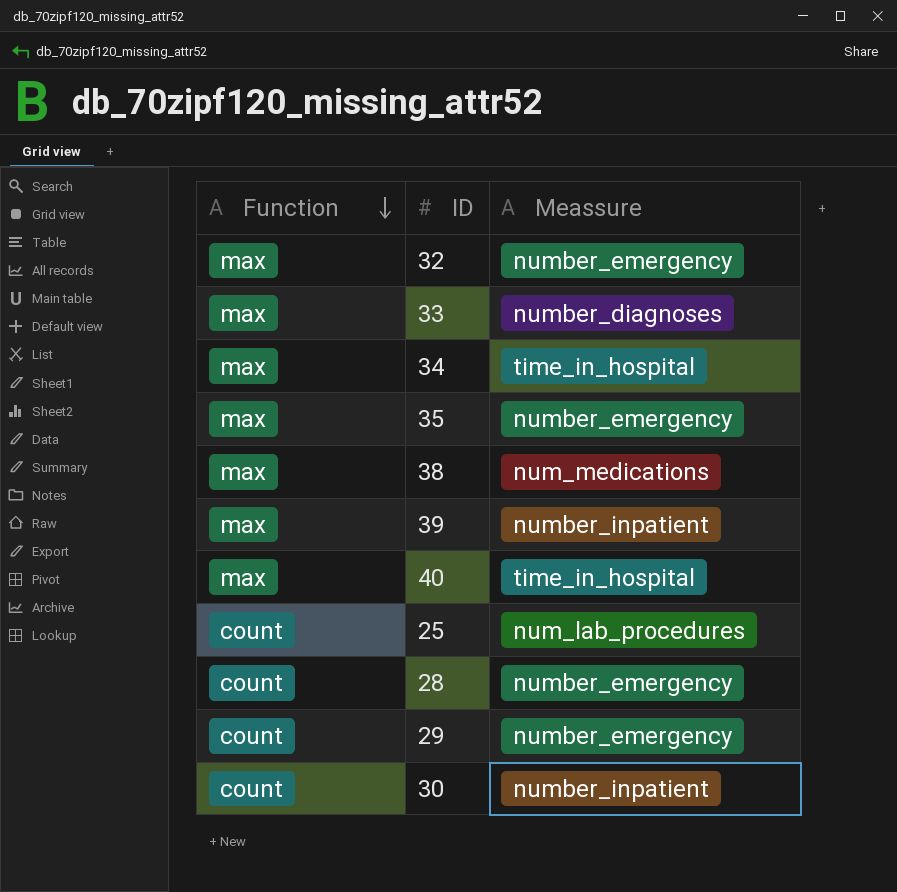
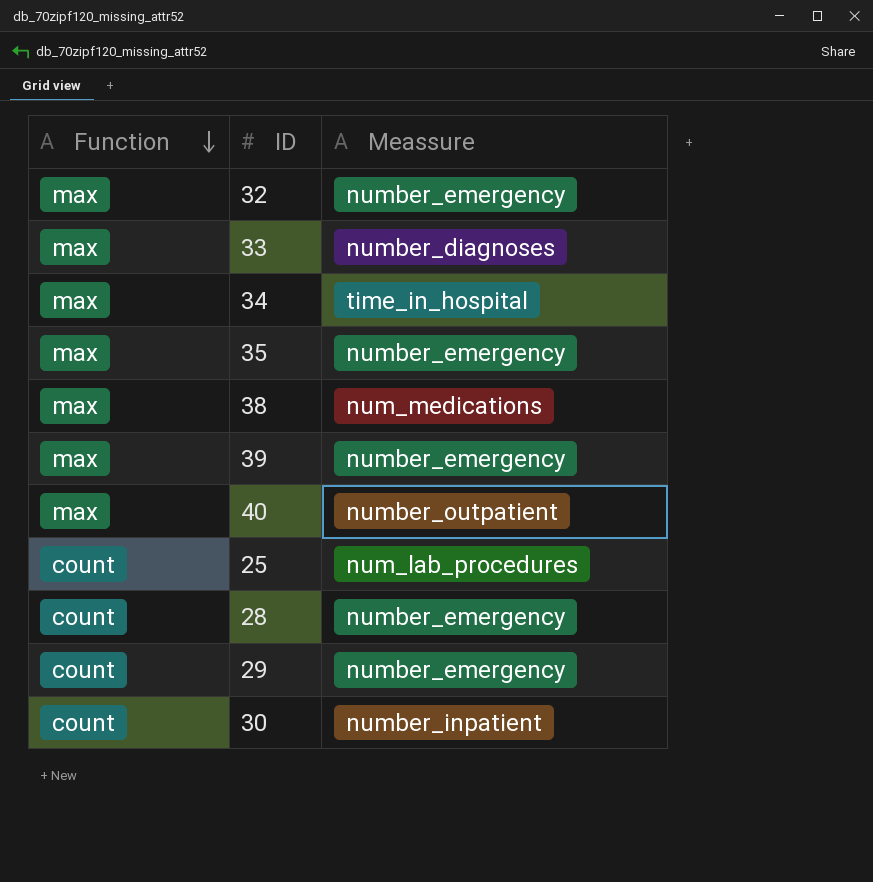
39 | Meassure: number_inpatient -> number_emergency
40 | Meassure: time_in_hospital -> number_outpatient

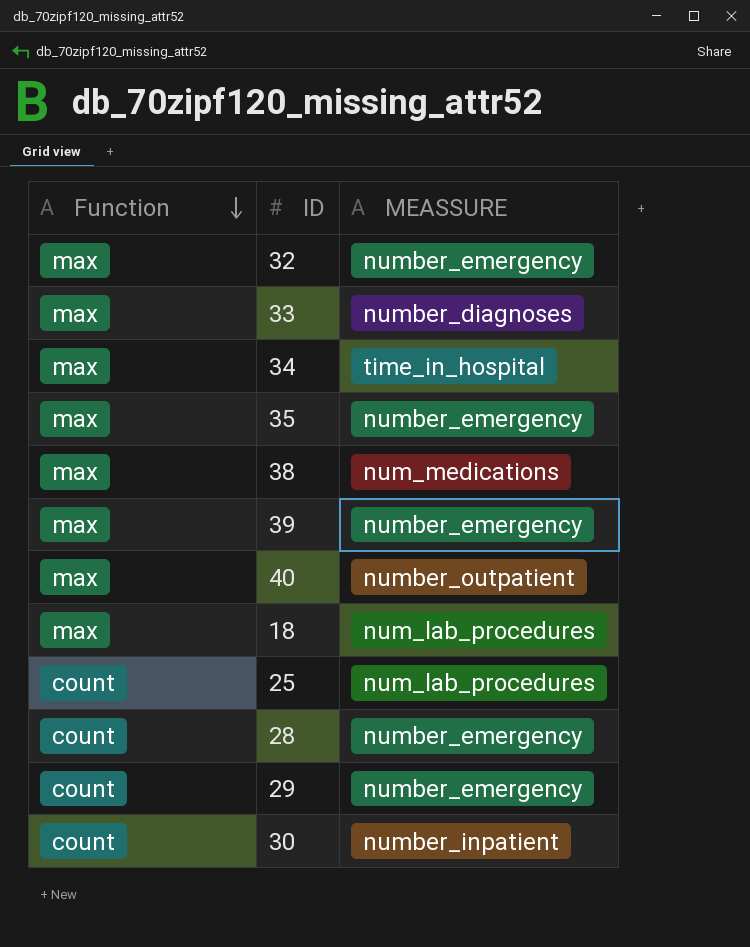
column name: Meassure -> MEASSURE
row 18: none -> max | num_lab_procedures

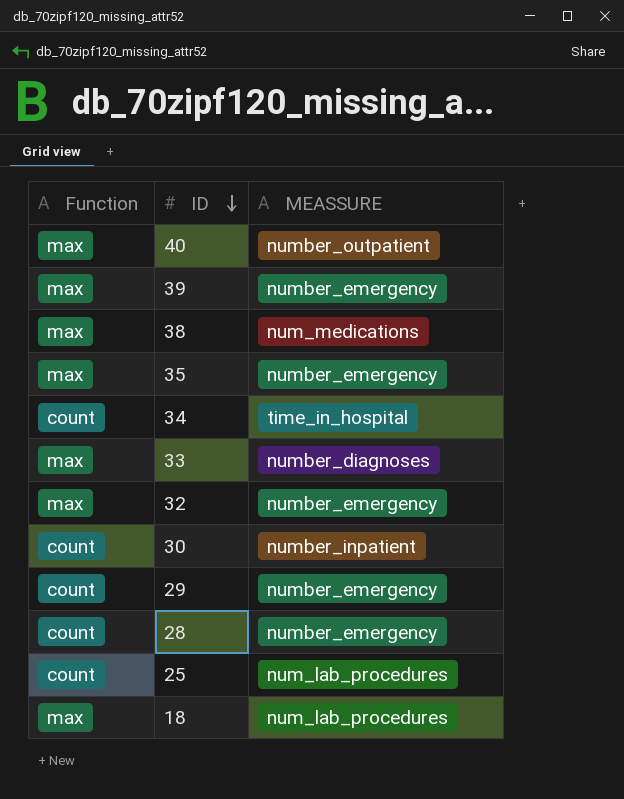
row order: Function descending -> ID descending
34 | Function: max -> count

